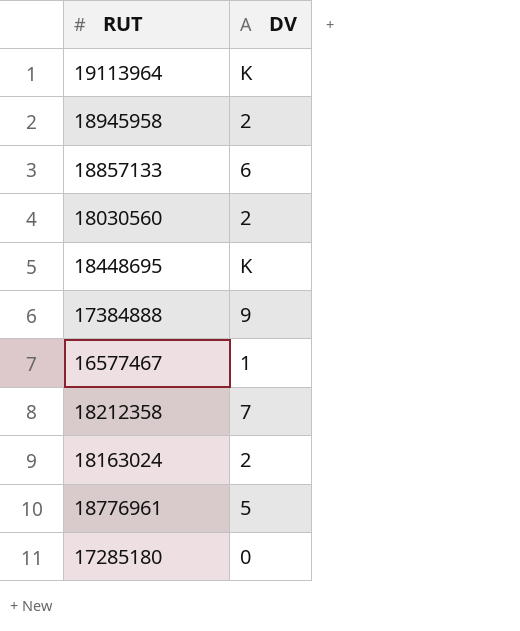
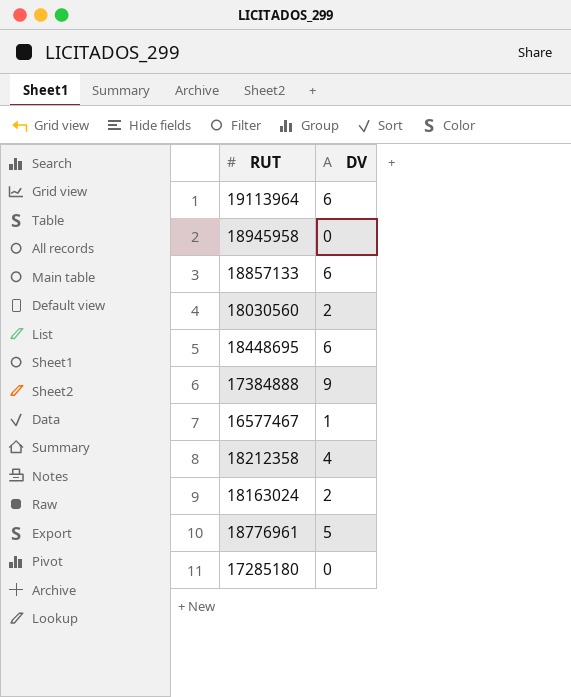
19113964 | DV: K -> 6
18945958 | DV: 2 -> 0
18448695 | DV: K -> 6
18212358 | DV: 7 -> 4

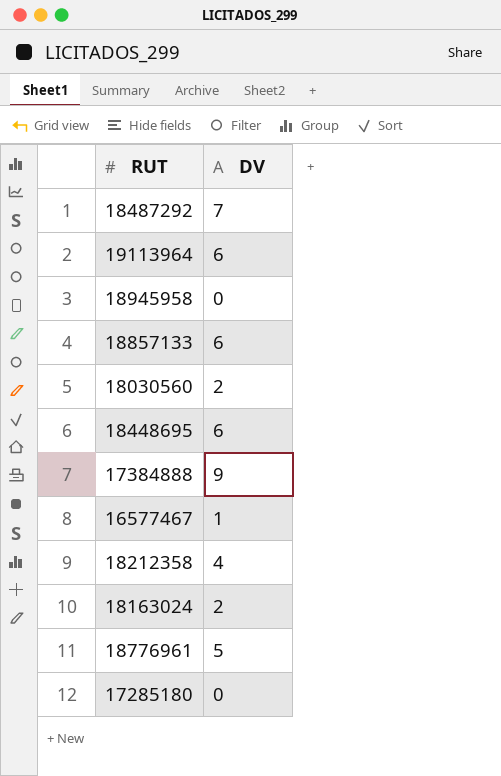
row 18487292: none -> 7

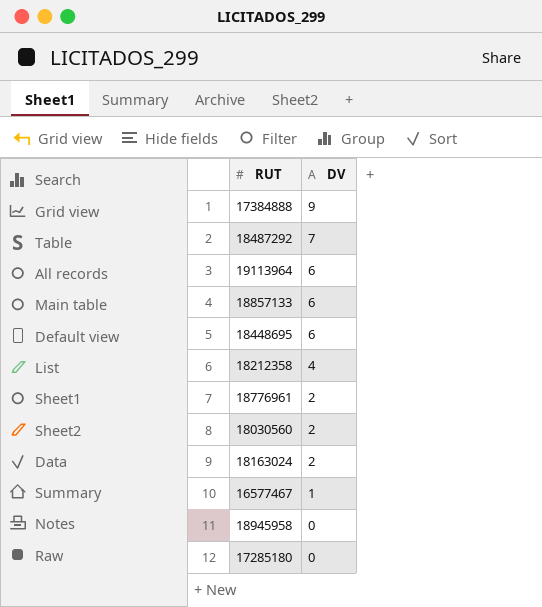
row order: none -> DV descending
18776961 | DV: 5 -> 2

